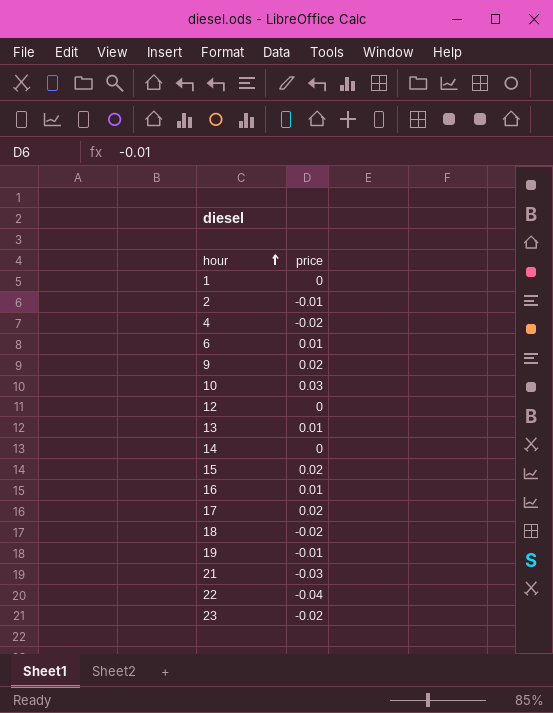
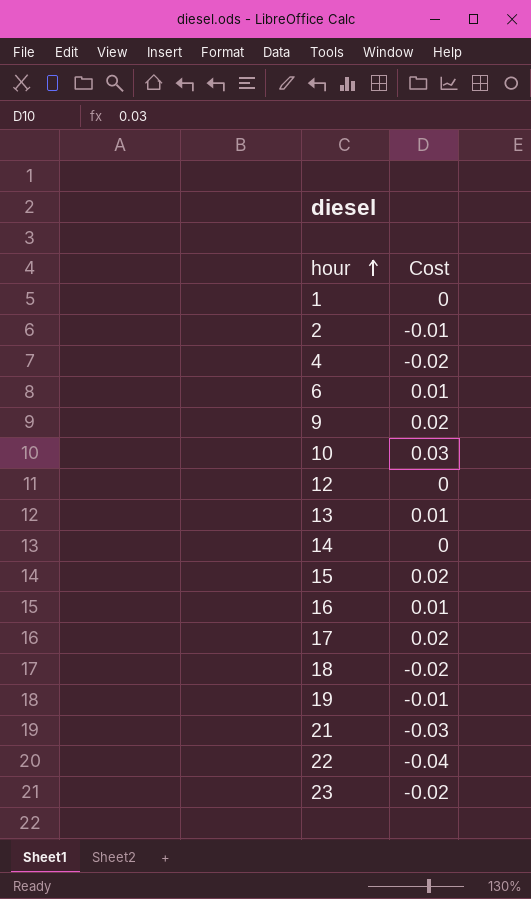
column name: price -> Cost

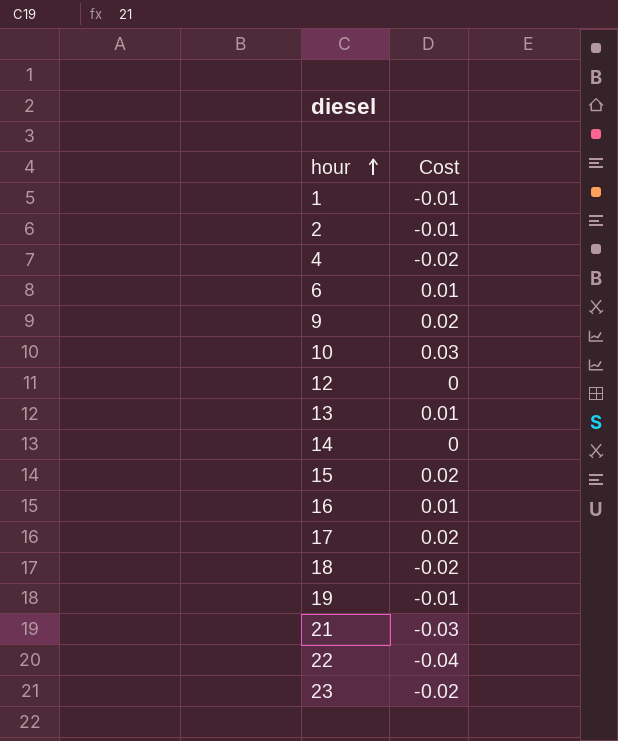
1 | Cost: 0 -> -0.01

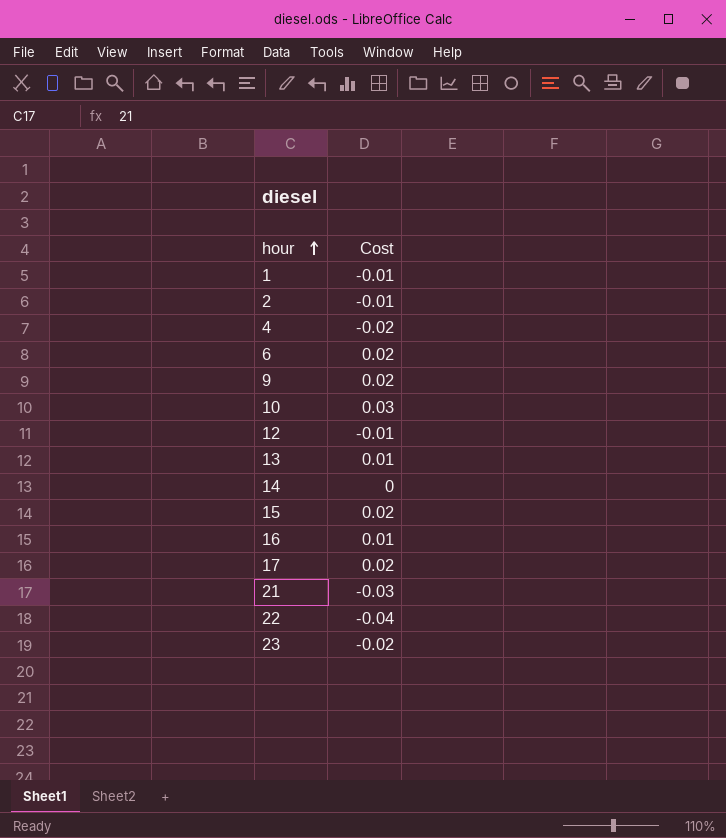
row 18: -0.02 -> none
row 19: -0.01 -> none
6 | Cost: 0.01 -> 0.02
12 | Cost: 0 -> -0.01

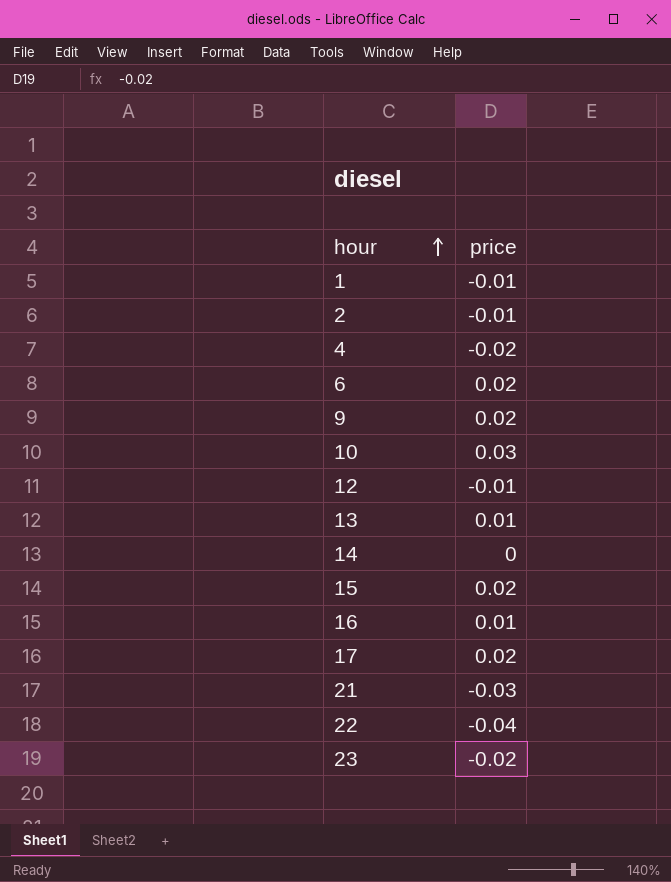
column name: Cost -> price

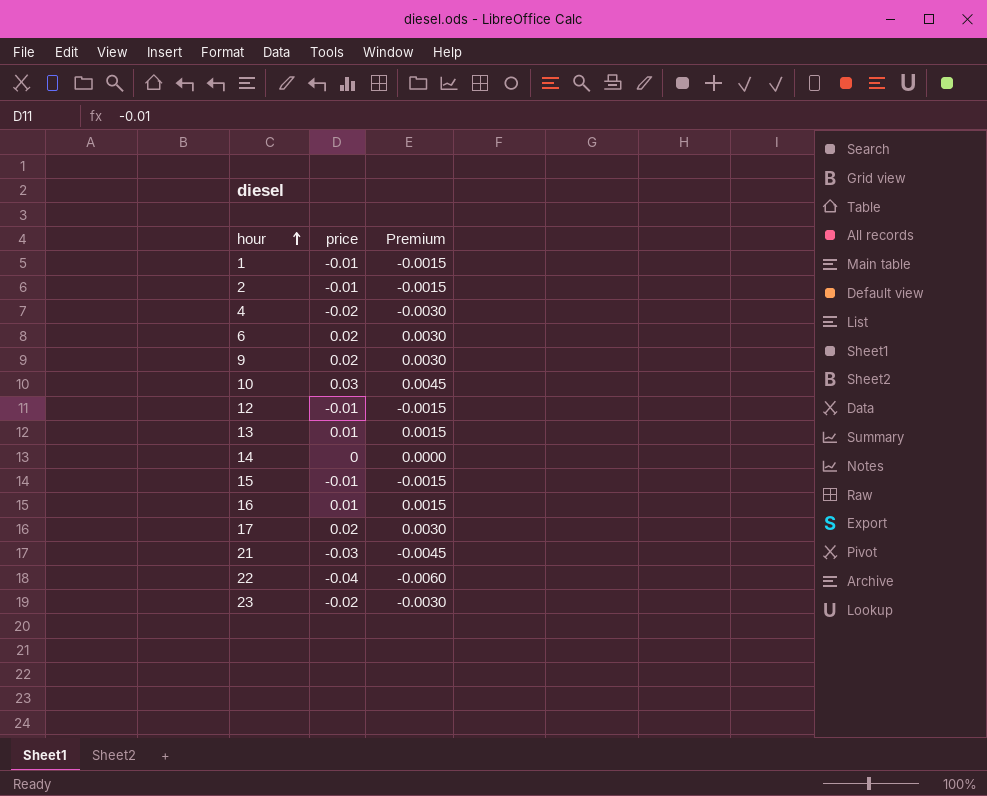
column Premium | formula: none -> [price] * 0.15
15 | price: 0.02 -> -0.01

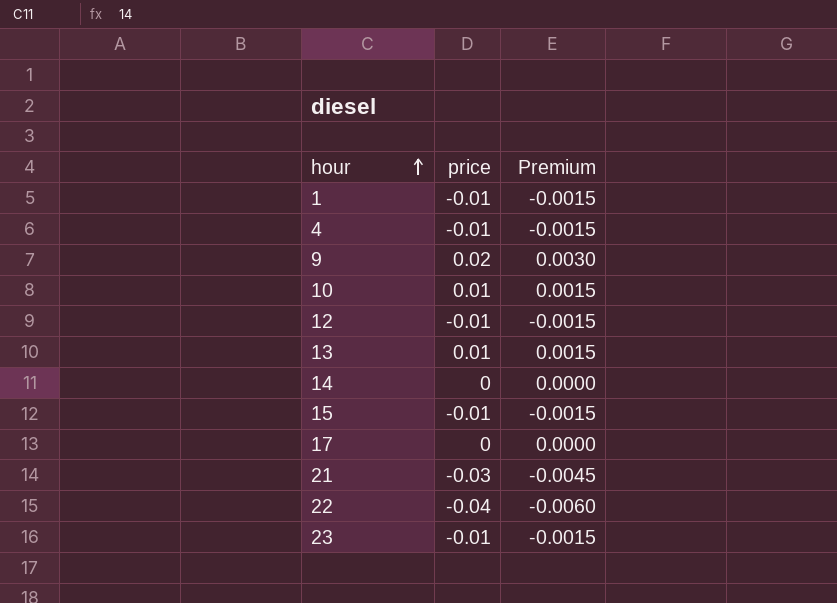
row 2: -0.01 | -0.0015 -> none
row 6: 0.02 | 0.0030 -> none
row 16: 0.01 | 0.0015 -> none
4 | price: -0.02 -> -0.01
4 | Premium: -0.0030 -> -0.0015
10 | price: 0.03 -> 0.01
10 | Premium: 0.0045 -> 0.0015
17 | price: 0.02 -> 0
17 | Premium: 0.0030 -> 0.0000
23 | price: -0.02 -> -0.01
23 | Premium: -0.0030 -> -0.0015

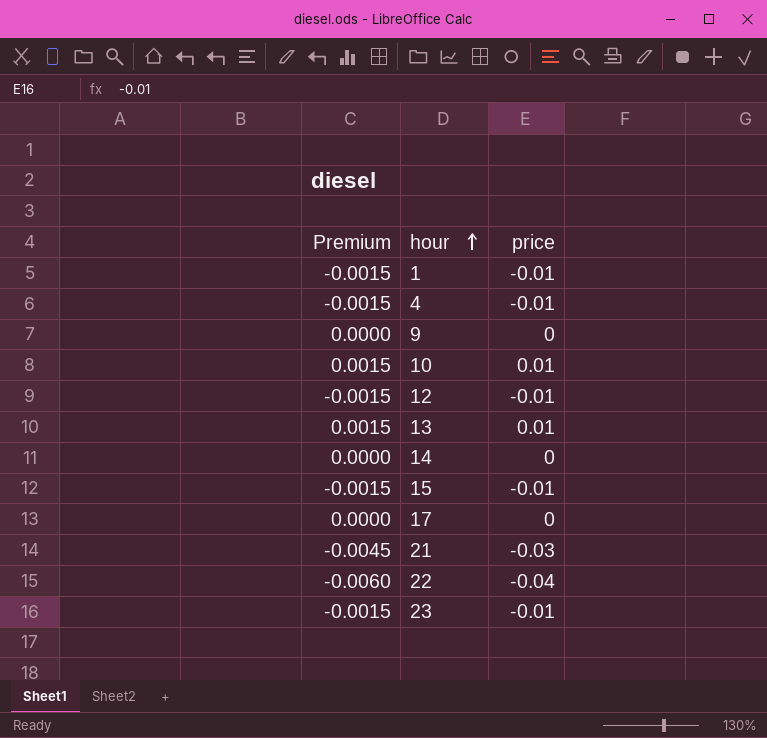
column Premium | position: 3 -> 1
9 | Premium: 0.0030 -> 0.0000
9 | price: 0.02 -> 0

